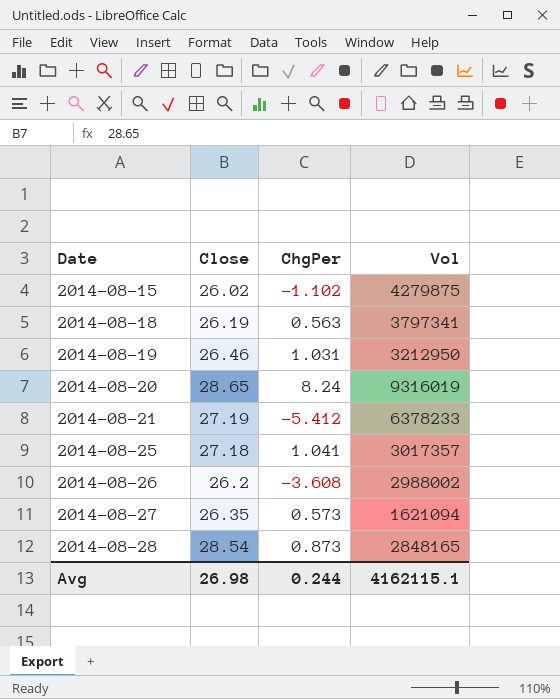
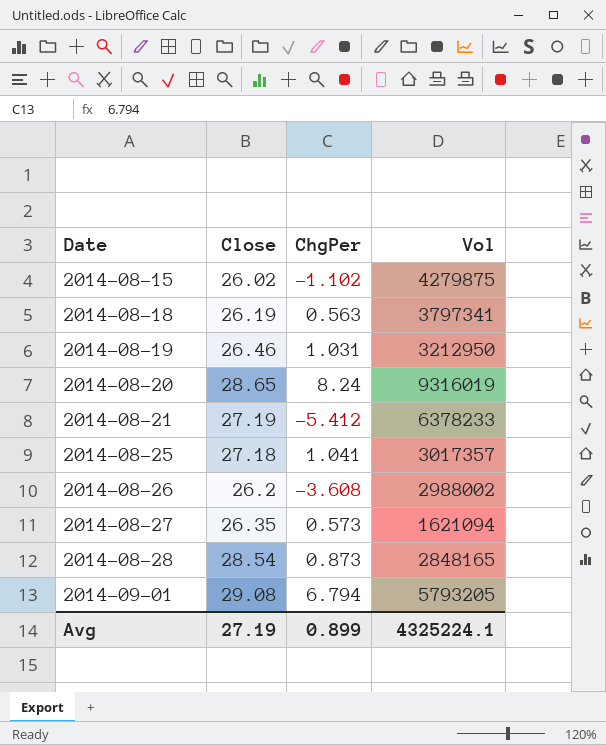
row 2014-09-01: none -> 29.08 | 6.794 | 5793205
Avg | Close: 26.98 -> 27.19
Avg | ChgPer: 0.244 -> 0.899
Avg | Vol: 4162115.1 -> 4325224.1

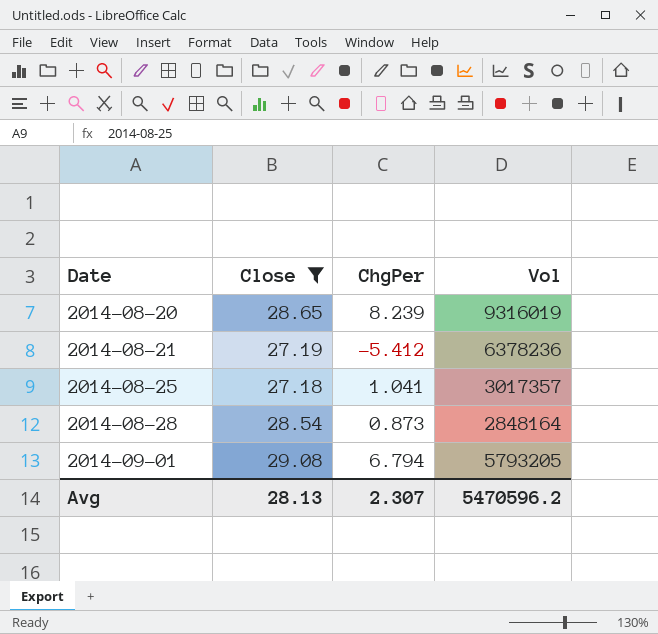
filter: none -> Close >= 27.18
2014-08-20 | ChgPer: 8.24 -> 8.239
2014-08-21 | Vol: 6378233 -> 6378236
2014-08-28 | Vol: 2848165 -> 2848164
Avg | Close: 27.19 -> 28.13
Avg | ChgPer: 0.899 -> 2.307
Avg | Vol: 4325224.1 -> 5470596.2

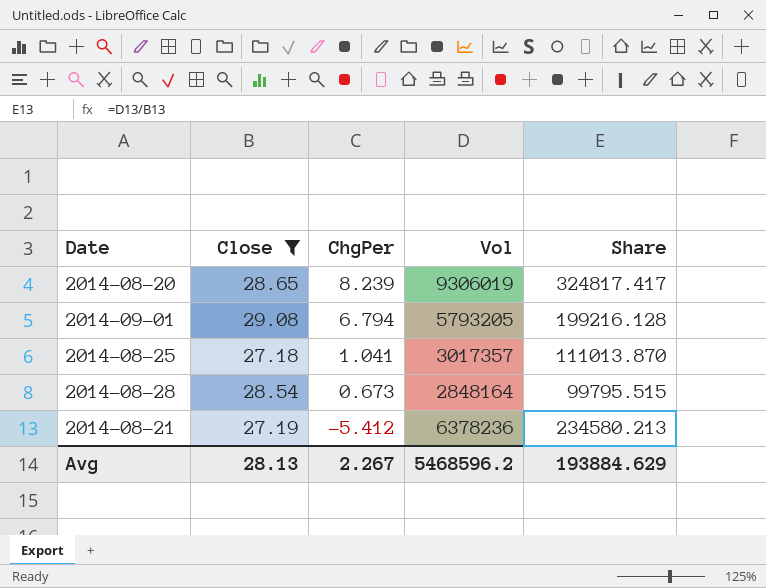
row order: Date ascending -> ChgPer descending
column Share | formula: none -> [Vol] / [Close]
2014-08-20 | Vol: 9316019 -> 9306019
2014-08-28 | ChgPer: 0.873 -> 0.673
Avg | ChgPer: 2.307 -> 2.267
Avg | Vol: 5470596.2 -> 5468596.2

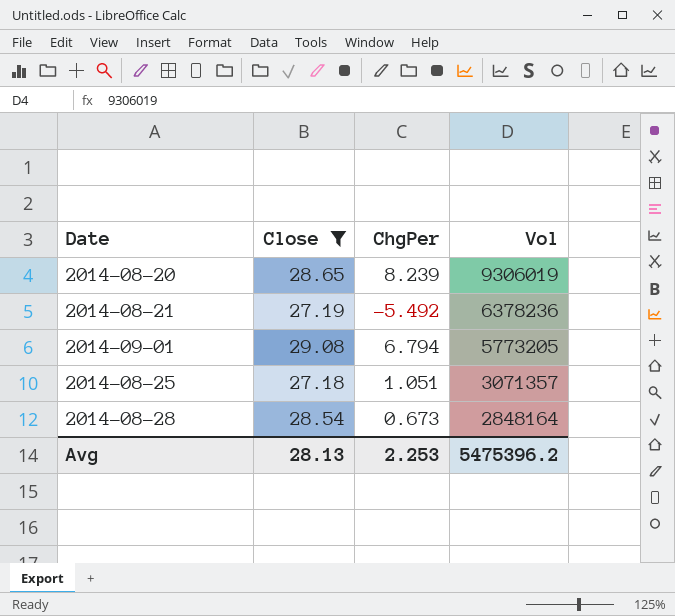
row order: ChgPer descending -> Vol descending
column Share | formula: [Vol] / [Close] -> none
2014-08-21 | ChgPer: -5.412 -> -5.492
2014-09-01 | Vol: 5793205 -> 5773205
2014-08-25 | ChgPer: 1.041 -> 1.051
2014-08-25 | Vol: 3017357 -> 3071357
Avg | ChgPer: 2.267 -> 2.253
Avg | Vol: 5468596.2 -> 5475396.2

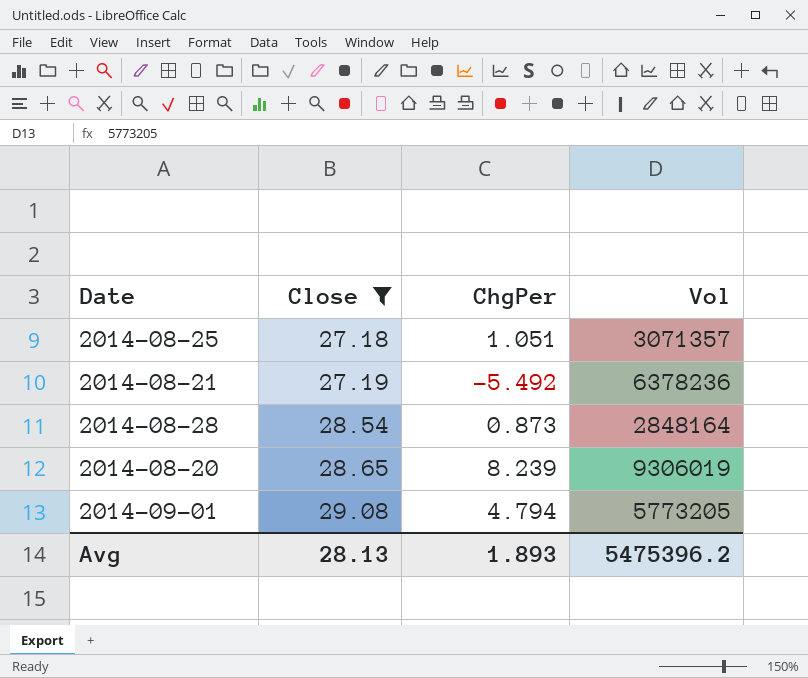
row order: Vol descending -> Close ascending
2014-08-28 | ChgPer: 0.673 -> 0.873
2014-09-01 | ChgPer: 6.794 -> 4.794
Avg | ChgPer: 2.253 -> 1.893

